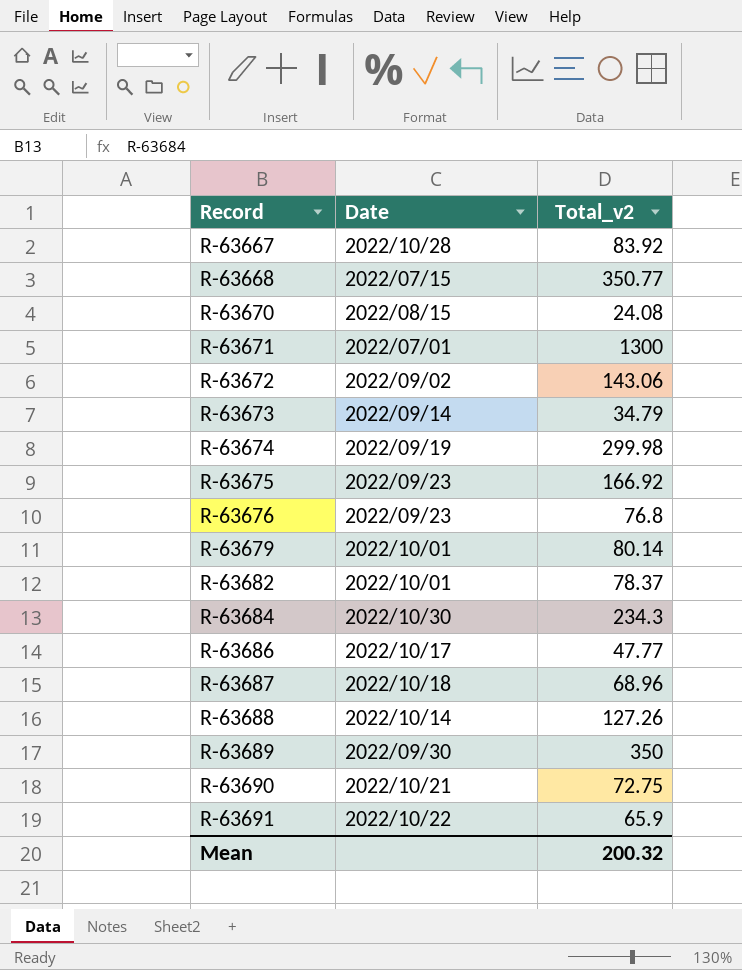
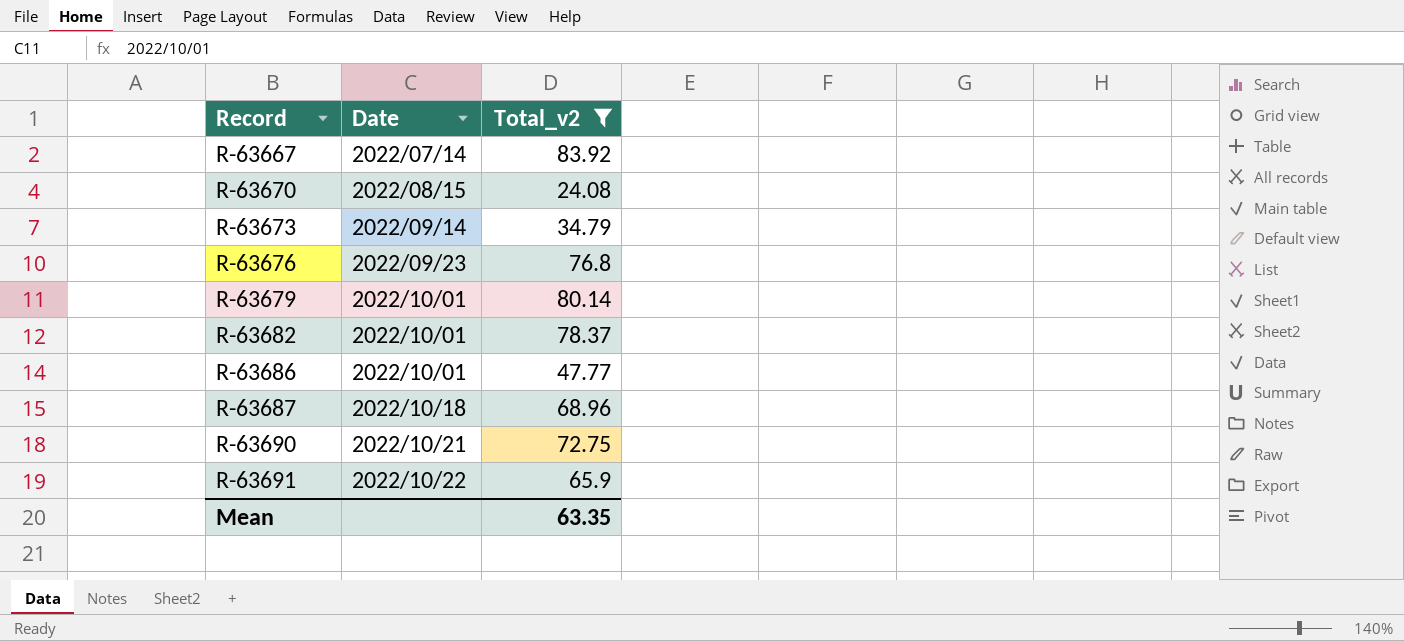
filter: none -> Total_v2 <= 83.92
R-63667 | Date: 2022/10/28 -> 2022/07/14
R-63686 | Date: 2022/10/17 -> 2022/10/01
Mean | Total_v2: 200.32 -> 63.35

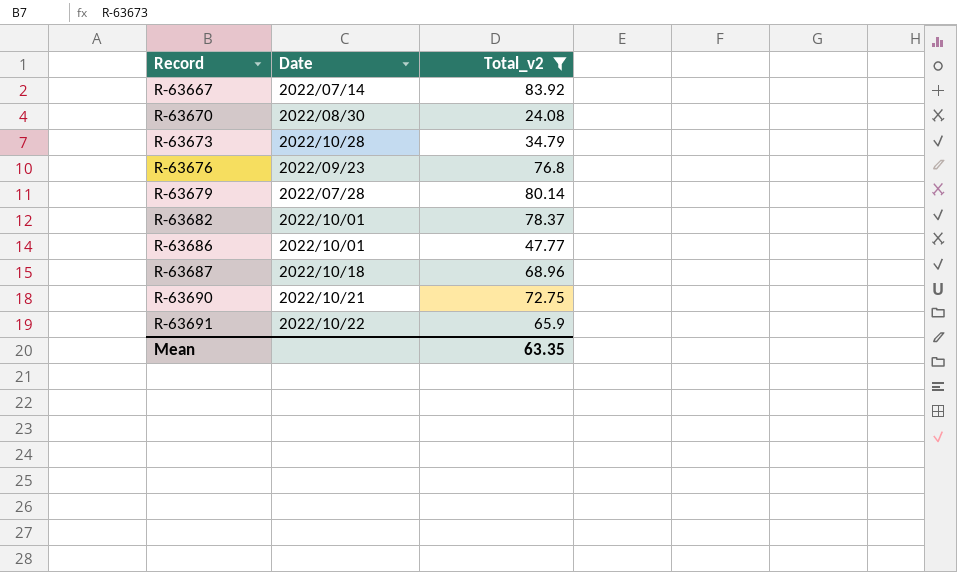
R-63670 | Date: 2022/08/15 -> 2022/08/30
R-63673 | Date: 2022/09/14 -> 2022/10/28
R-63679 | Date: 2022/10/01 -> 2022/07/28

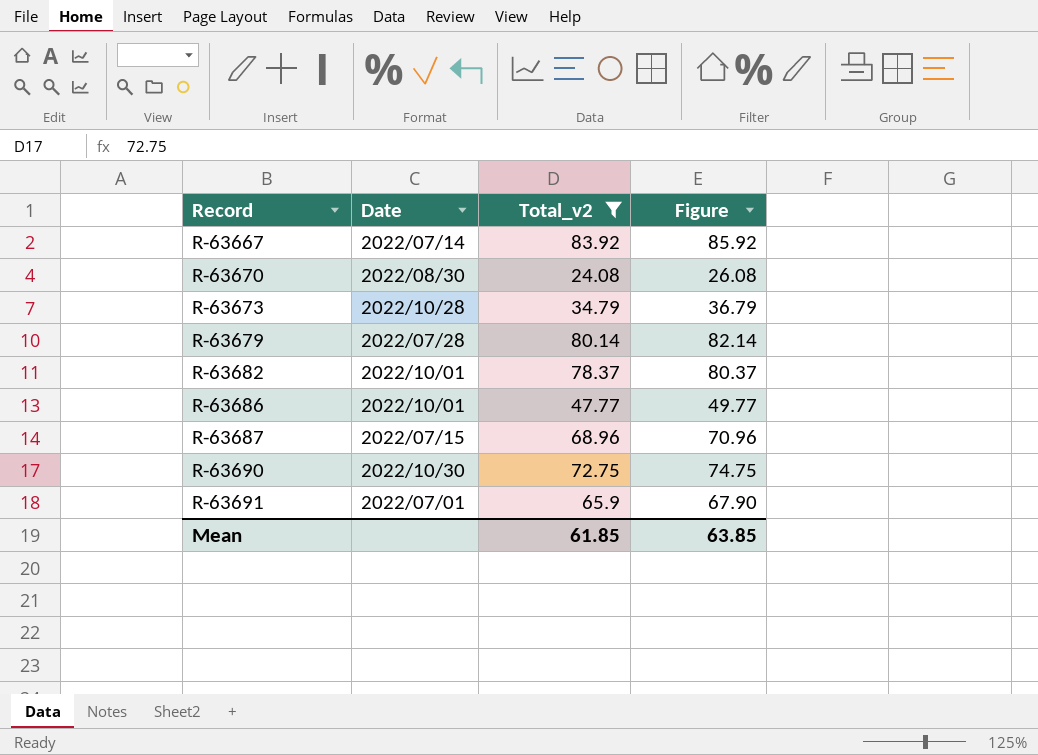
column Figure | formula: none -> [Total_v2] + 2
row R-63676: 2022/09/23 | 76.8 -> none
R-63687 | Date: 2022/10/18 -> 2022/07/15
R-63690 | Date: 2022/10/21 -> 2022/10/30
R-63691 | Date: 2022/10/22 -> 2022/07/01
Mean | Total_v2: 63.35 -> 61.85

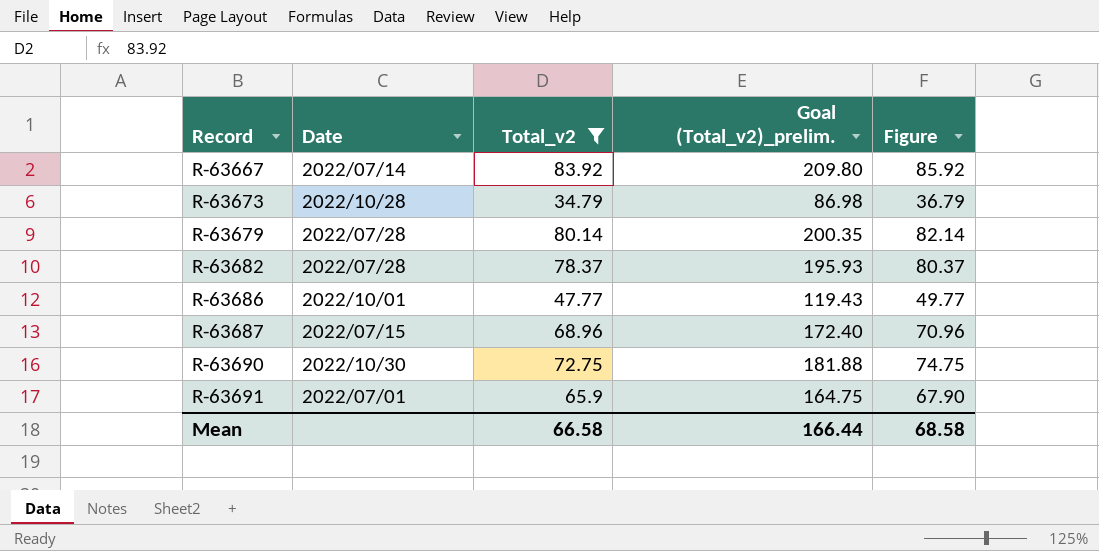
column Goal (Total_v2)_prelim. | formula: none -> [Total_v2] * 2.5
row R-63670: 2022/08/30 | 24.08 | 26.08 -> none
R-63682 | Date: 2022/10/01 -> 2022/07/28
Mean | Total_v2: 61.85 -> 66.58
Mean | Figure: 63.85 -> 68.58

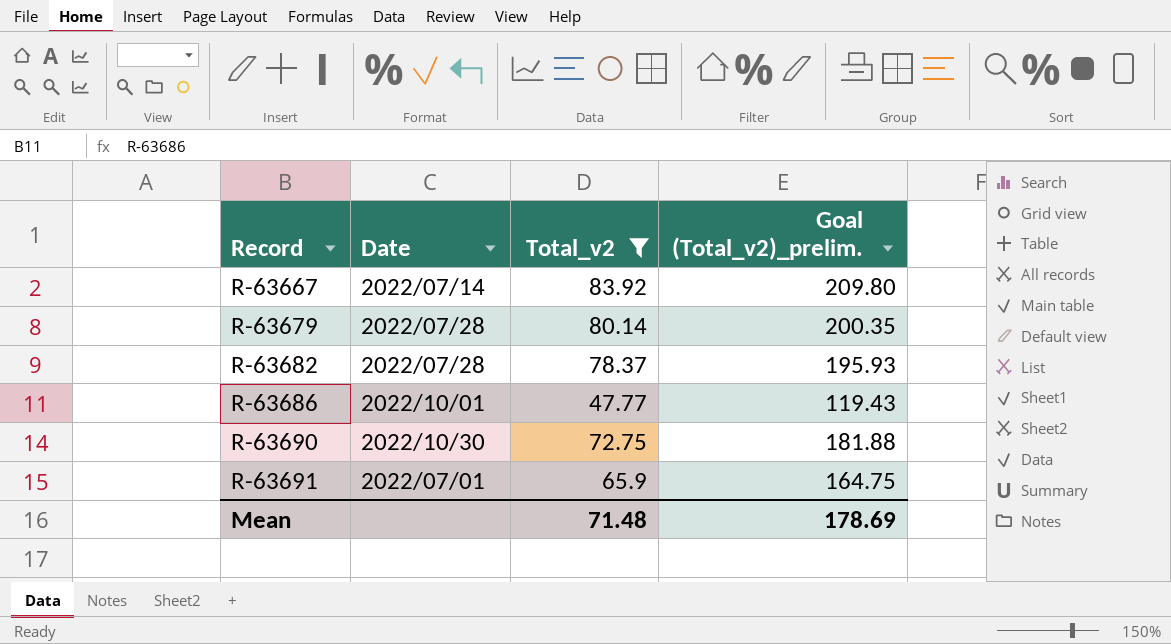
column Figure | formula: [Total_v2] + 2 -> none
row R-63673: 2022/10/28 | 34.79 | 86.98 | 36.79 -> none
row R-63687: 2022/07/15 | 68.96 | 172.40 | 70.96 -> none
Mean | Total_v2: 66.58 -> 71.48
Mean | Goal (Total_v2)_prelim.: 166.44 -> 178.69

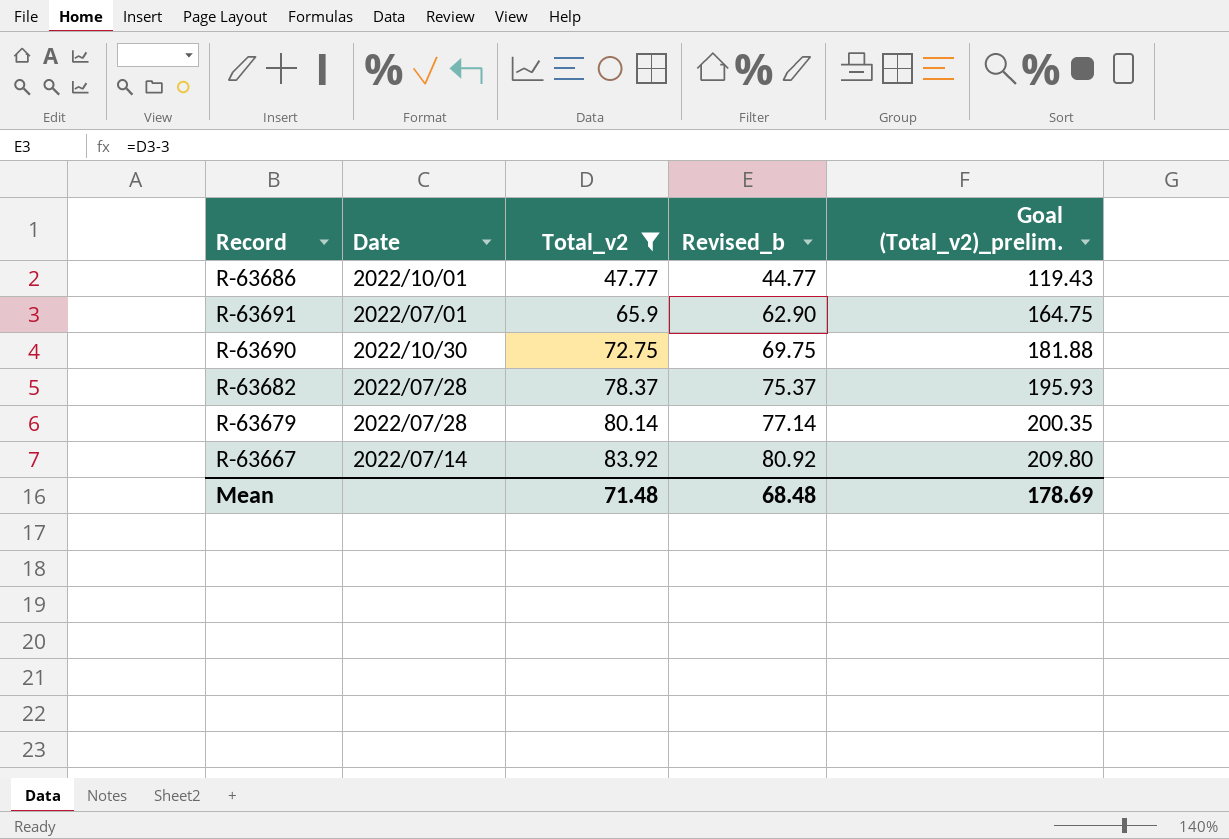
row order: Record ascending -> Total_v2 ascending
column Revised_b | formula: none -> [Total_v2] - 3

